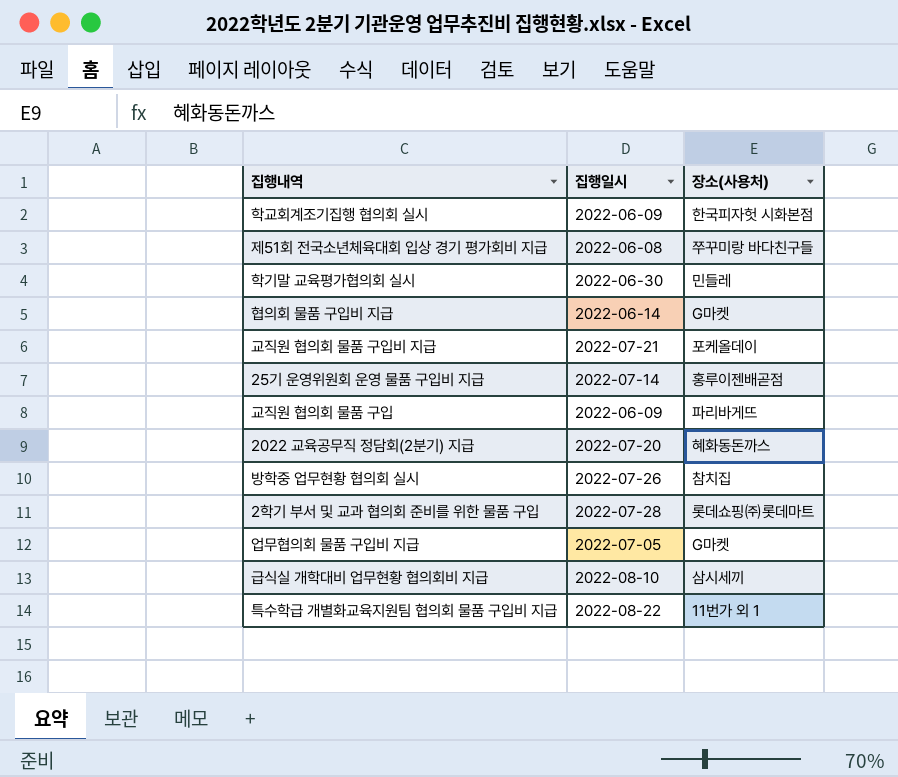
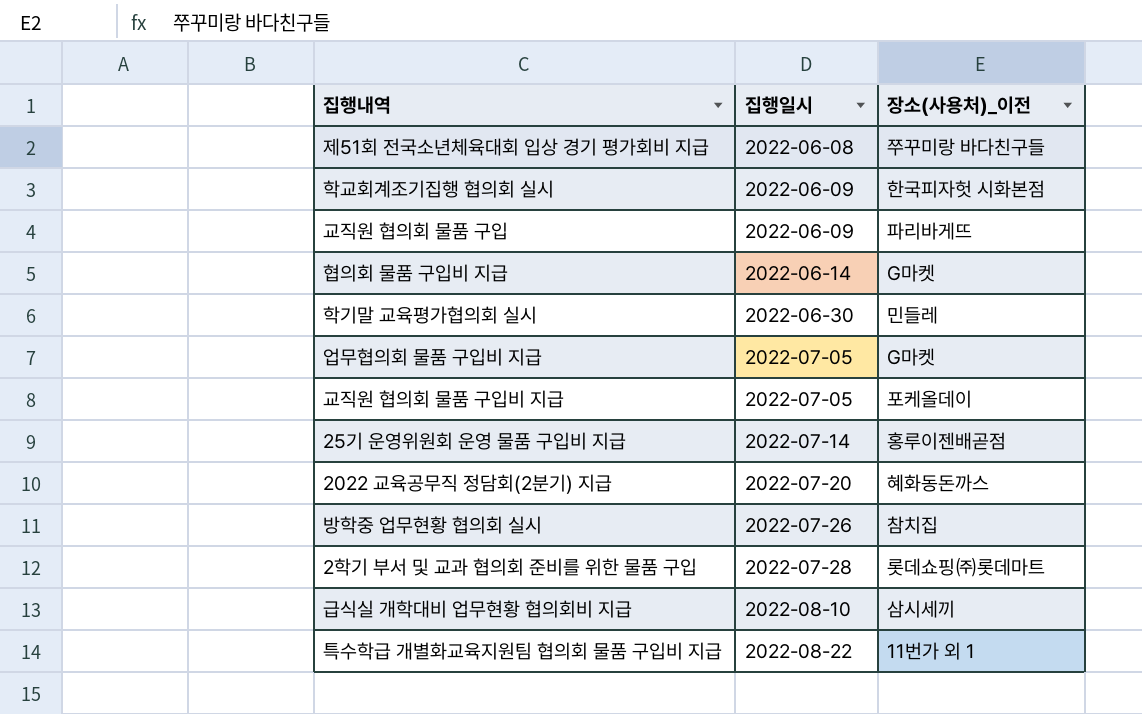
row order: none -> 집행일시 ascending
column name: 장소(사용처) -> 장소(사용처)_이전
교직원 협의회 물품 구입비 지급 | 집행일시: 2022-07-21 -> 2022-07-05

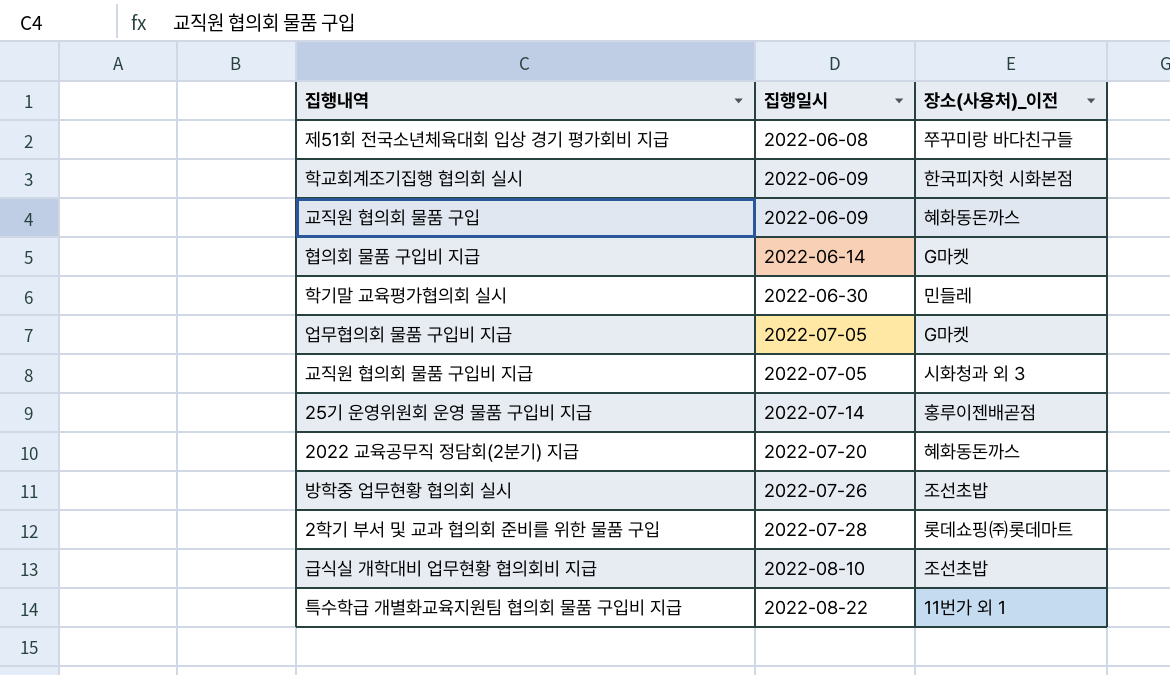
교직원 협의회 물품 구입 | 장소(사용처)_이전: 파리바게뜨 -> 혜화동돈까스
교직원 협의회 물품 구입비 지급 | 장소(사용처)_이전: 포케올데이 -> 시화청과 외 3
방학중 업무현황 협의회 실시 | 장소(사용처)_이전: 참치집 -> 조선초밥
급식실 개학대비 업무현황 협의회비 지급 | 장소(사용처)_이전: 삼시세끼 -> 조선초밥

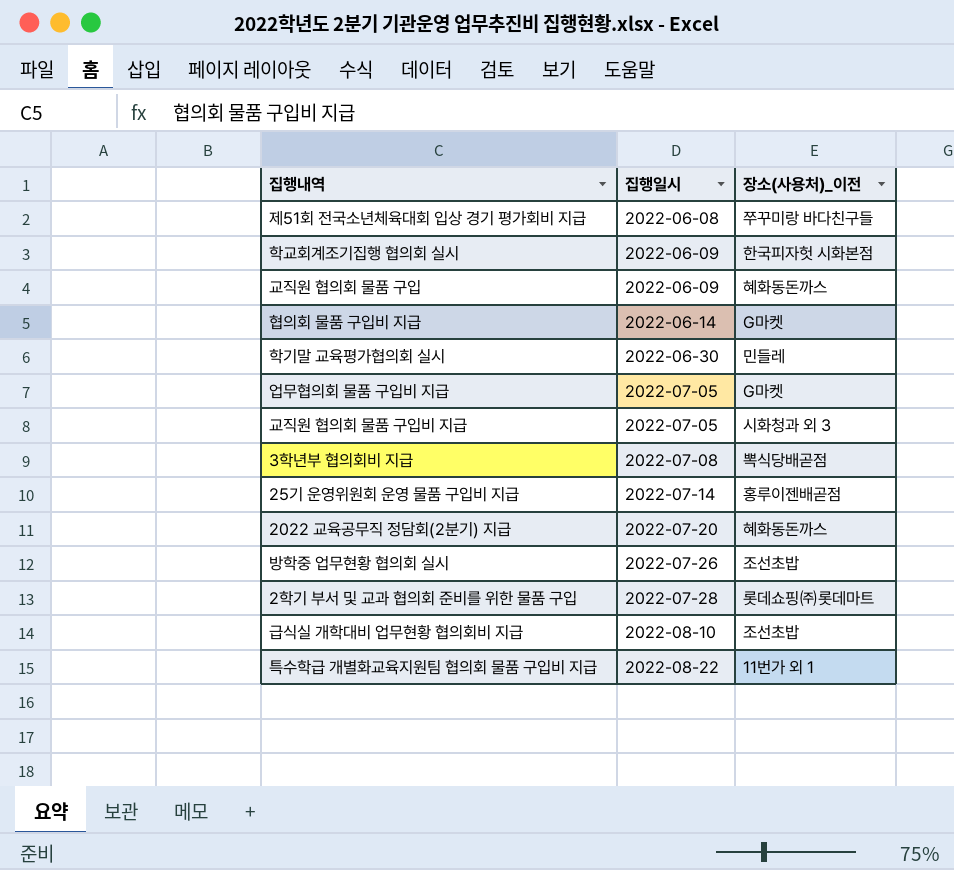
row 3학년부 협의회비 지급: none -> 2022-07-08 | 뽁식당배곧점

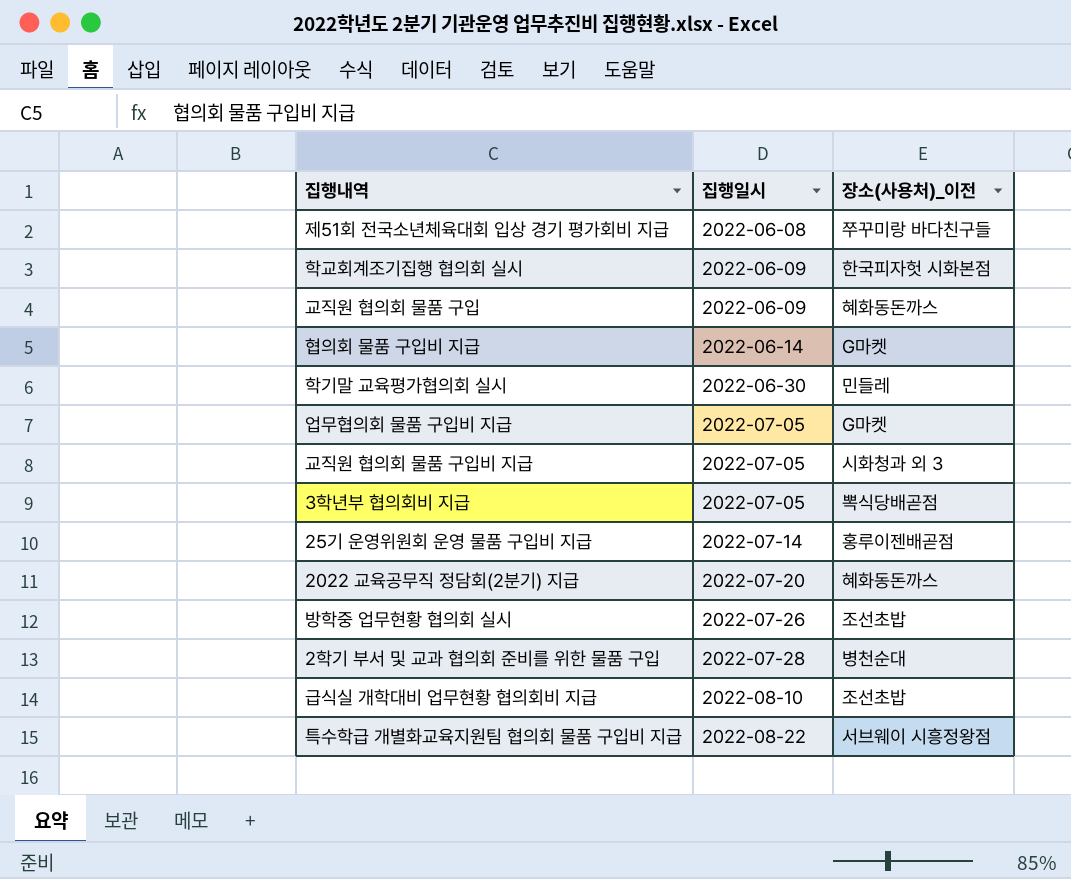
3학년부 협의회비 지급 | 집행일시: 2022-07-08 -> 2022-07-05
2학기 부서 및 교과 협의회 준비를 위한 물품 구입 | 장소(사용처)_이전: 롯데쇼핑㈜롯데마트 -> 병천순대
특수학급 개별화교육지원팀 협의회 물품 구입비 지급 | 장소(사용처)_이전: 11번가 외 1 -> 서브웨이 시흥정왕점

